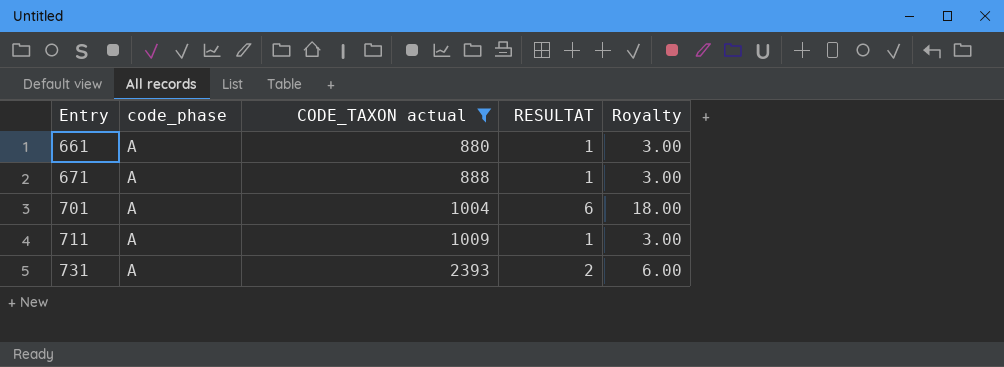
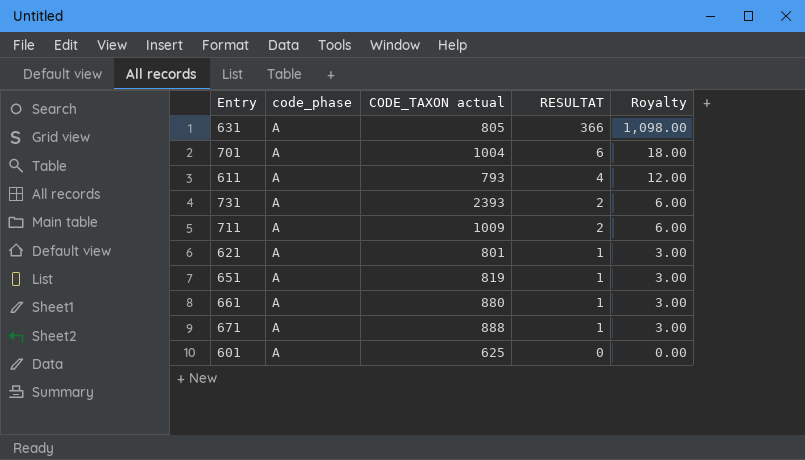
filter: CODE_TAXON actual >= 880 -> none
row order: Entry ascending -> RESULTAT descending
711 | RESULTAT: 1 -> 2
711 | Royalty: 3.00 -> 6.00

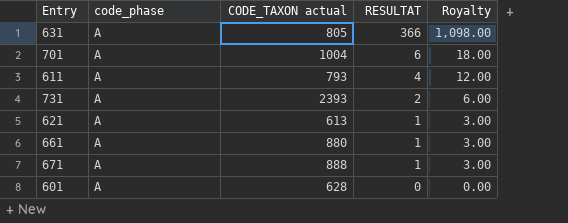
row 711: A | 1009 | 2 | 6.00 -> none
row 651: A | 819 | 1 | 3.00 -> none
621 | CODE_TAXON actual: 801 -> 613
601 | CODE_TAXON actual: 625 -> 628

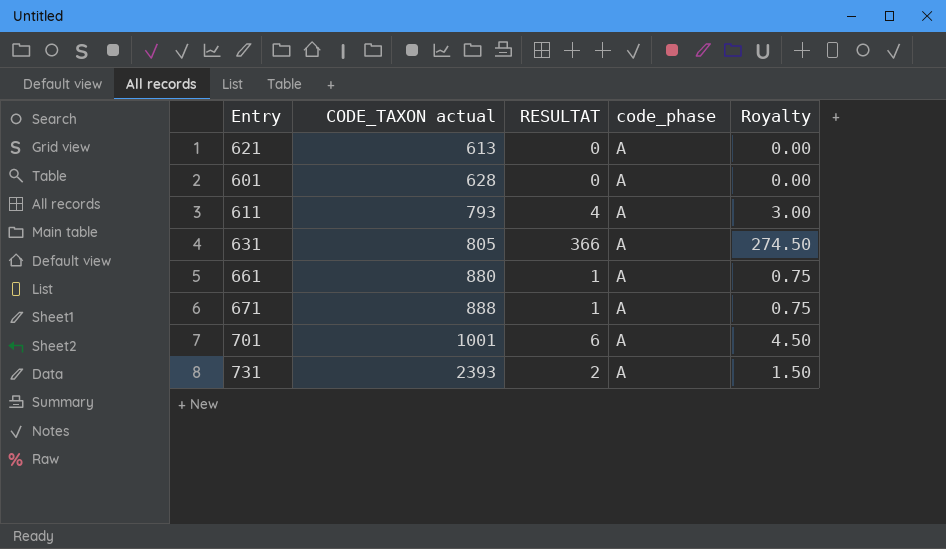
row order: RESULTAT descending -> CODE_TAXON actual ascending
column code_phase | position: 2 -> 4
column Royalty | formula: [RESULTAT] * 3 -> [RESULTAT] * 0.75
621 | RESULTAT: 1 -> 0
701 | CODE_TAXON actual: 1004 -> 1001

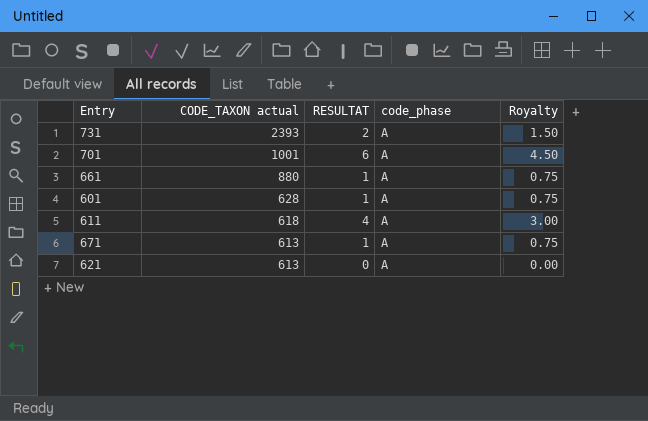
row order: CODE_TAXON actual ascending -> CODE_TAXON actual descending
row 631: 805 | 366 | A | 274.50 -> none
601 | RESULTAT: 0 -> 1
601 | Royalty: 0.00 -> 0.75
611 | CODE_TAXON actual: 793 -> 618
671 | CODE_TAXON actual: 888 -> 613

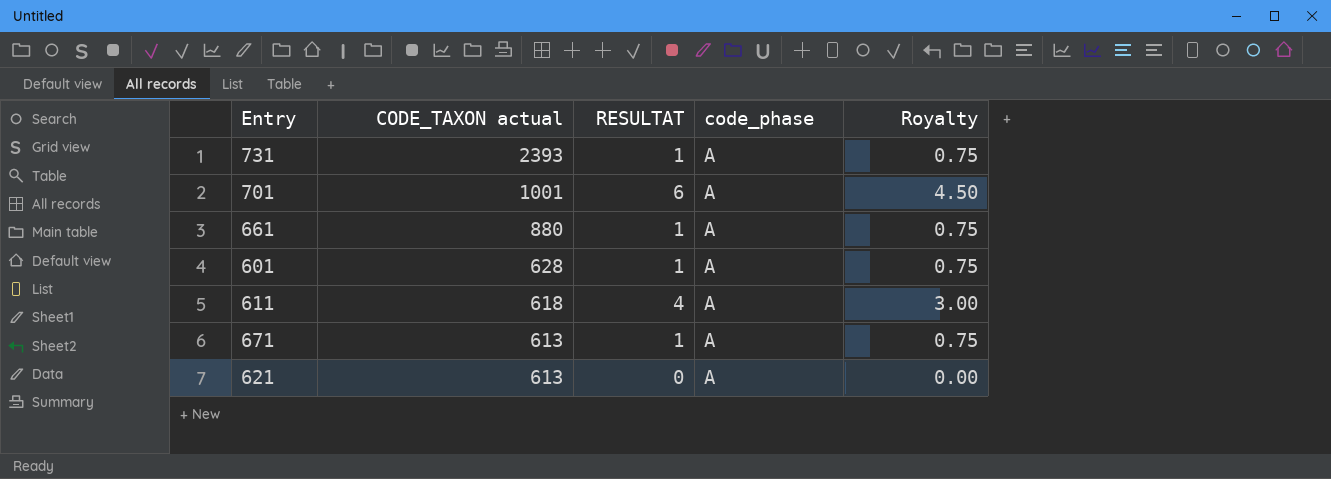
731 | RESULTAT: 2 -> 1
731 | Royalty: 1.50 -> 0.75

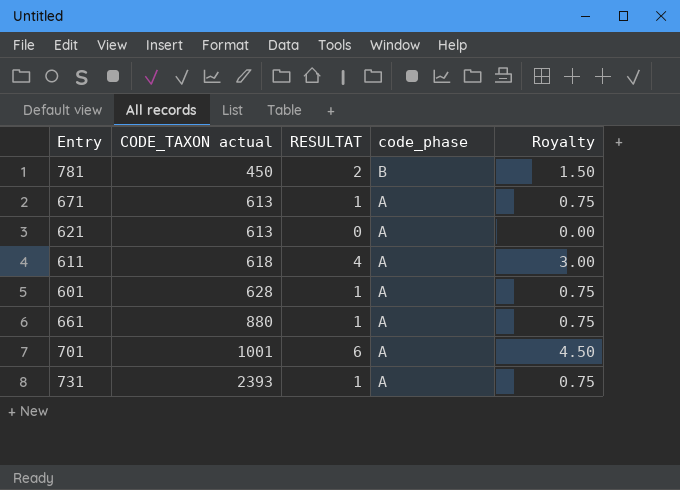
row order: CODE_TAXON actual descending -> CODE_TAXON actual ascending
row 781: none -> 450 | 2 | B | 1.50

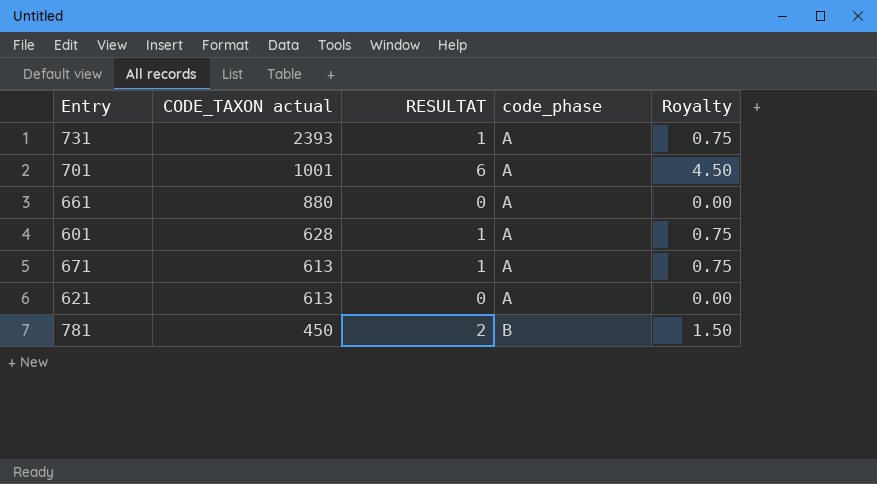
row order: CODE_TAXON actual ascending -> CODE_TAXON actual descending
row 611: 618 | 4 | A | 3.00 -> none
661 | RESULTAT: 1 -> 0
661 | Royalty: 0.75 -> 0.00

